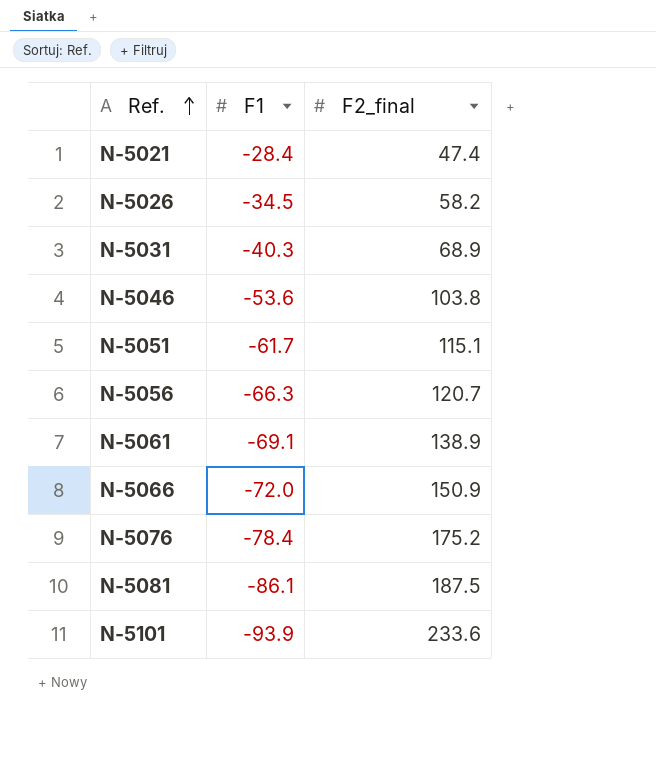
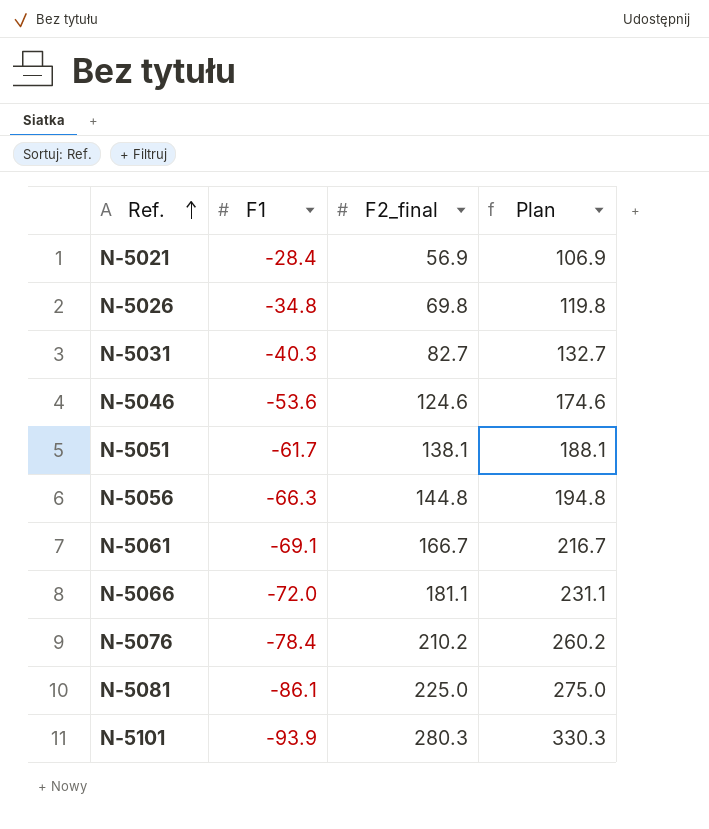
column Plan | formula: none -> [F2_final] + 50
N-5021 | F2_final: 47.4 -> 56.9
N-5026 | F1: -34.5 -> -34.8
N-5026 | F2_final: 58.2 -> 69.8
N-5031 | F2_final: 68.9 -> 82.7
N-5046 | F2_final: 103.8 -> 124.6
N-5051 | F2_final: 115.1 -> 138.1
N-5056 | F2_final: 120.7 -> 144.8
N-5061 | F2_final: 138.9 -> 166.7
N-5066 | F2_final: 150.9 -> 181.1
N-5076 | F2_final: 175.2 -> 210.2
N-5081 | F2_final: 187.5 -> 225.0
N-5101 | F2_final: 233.6 -> 280.3

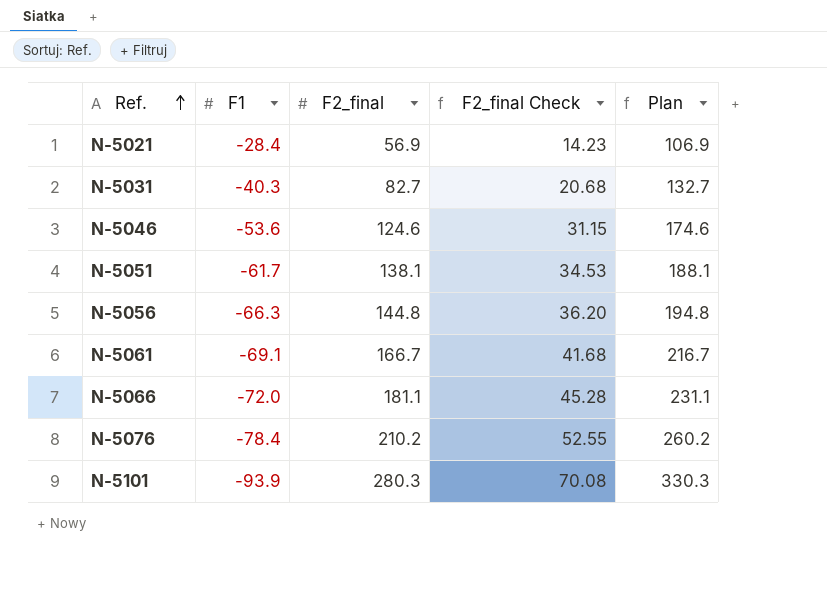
column F2_final Check | formula: none -> [F2_final] * 0.25
row N-5026: -34.8 | 69.8 | 119.8 -> none
row N-5081: -86.1 | 225.0 | 275.0 -> none

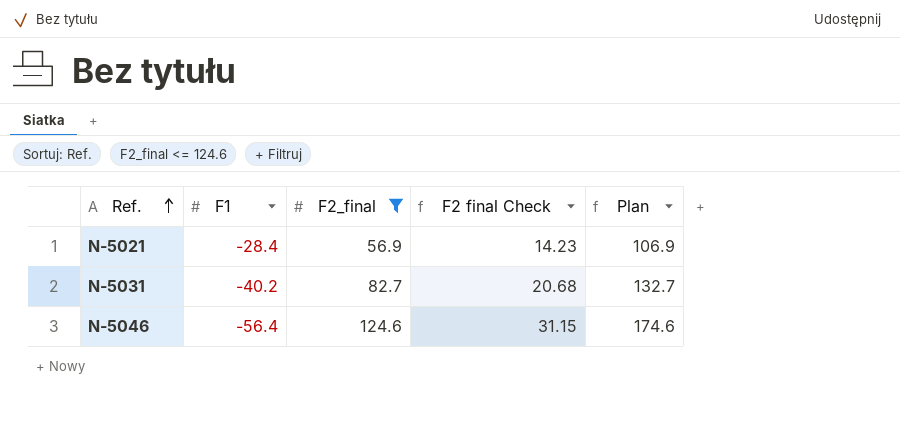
filter: none -> F2_final <= 124.6
column name: F2_final Check -> F2 final Check
N-5031 | F1: -40.3 -> -40.2
N-5046 | F1: -53.6 -> -56.4

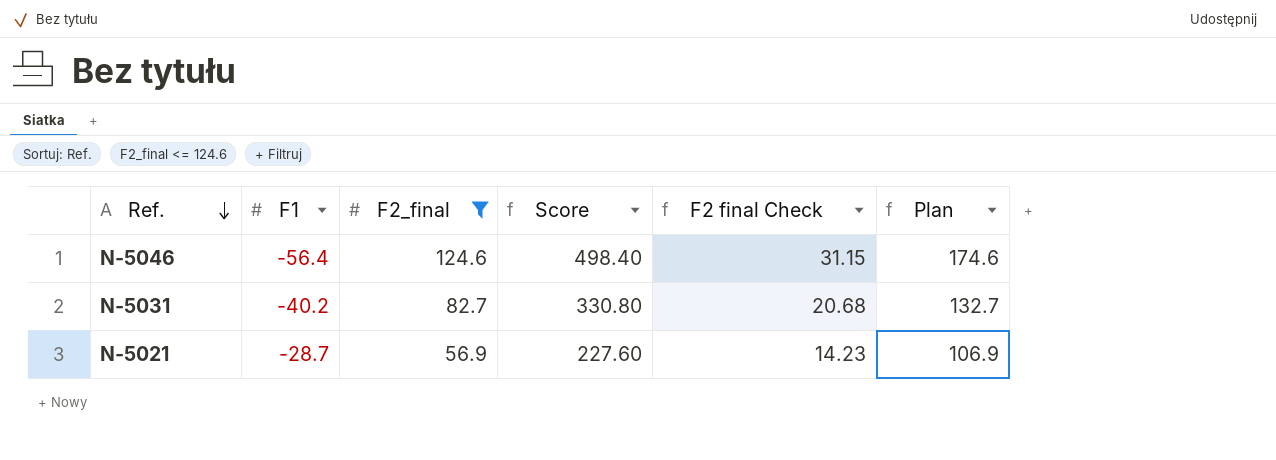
row order: Ref. ascending -> Ref. descending
column Score | formula: none -> [F2_final] * 4
N-5021 | F1: -28.4 -> -28.7

